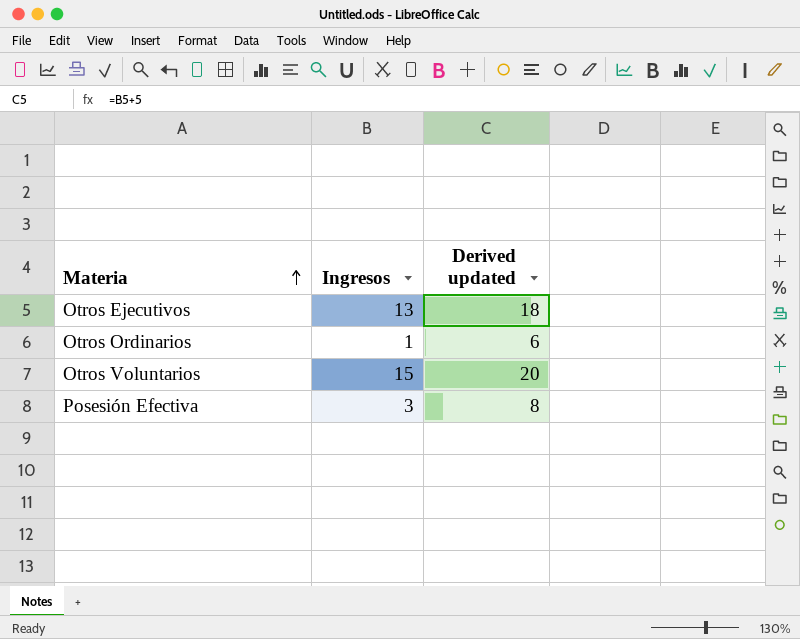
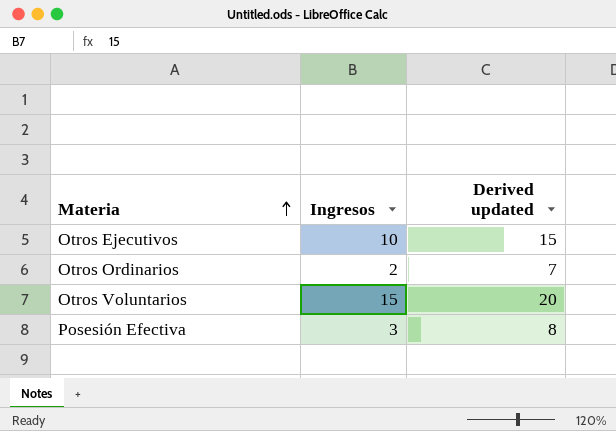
Otros Ejecutivos | Ingresos: 13 -> 10
Otros Ejecutivos | Derived updated: 18 -> 15
Otros Ordinarios | Ingresos: 1 -> 2
Otros Ordinarios | Derived updated: 6 -> 7

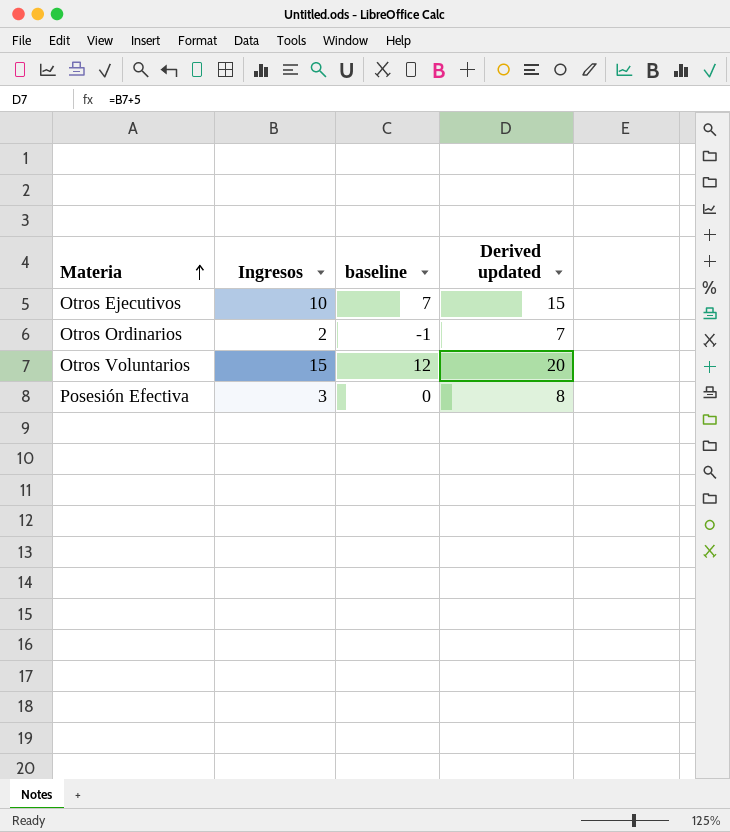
column baseline | formula: none -> [Ingresos] - 3

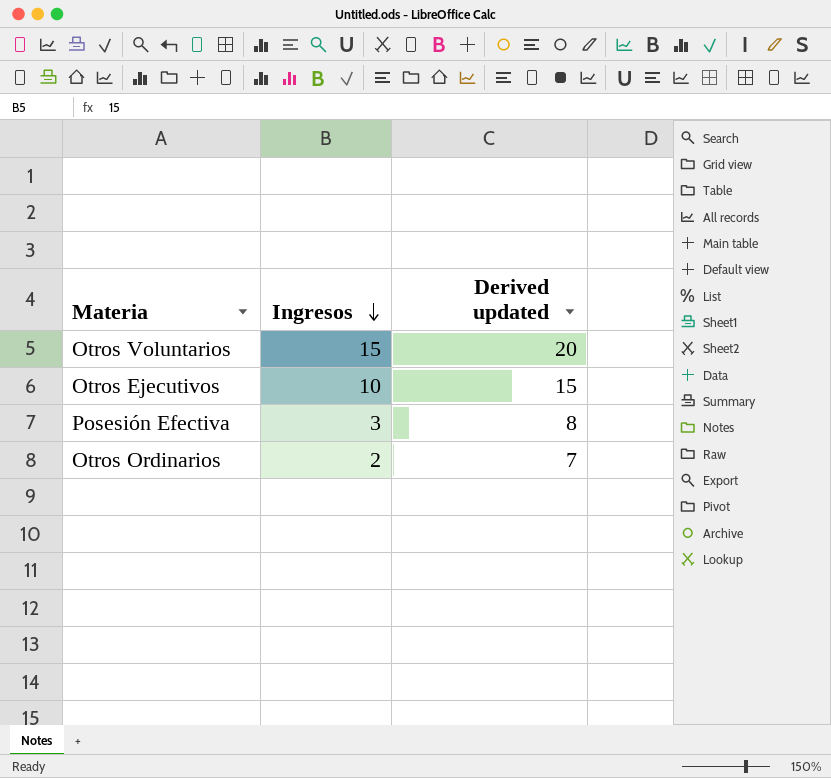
row order: Materia ascending -> Ingresos descending
column baseline | formula: [Ingresos] - 3 -> none

